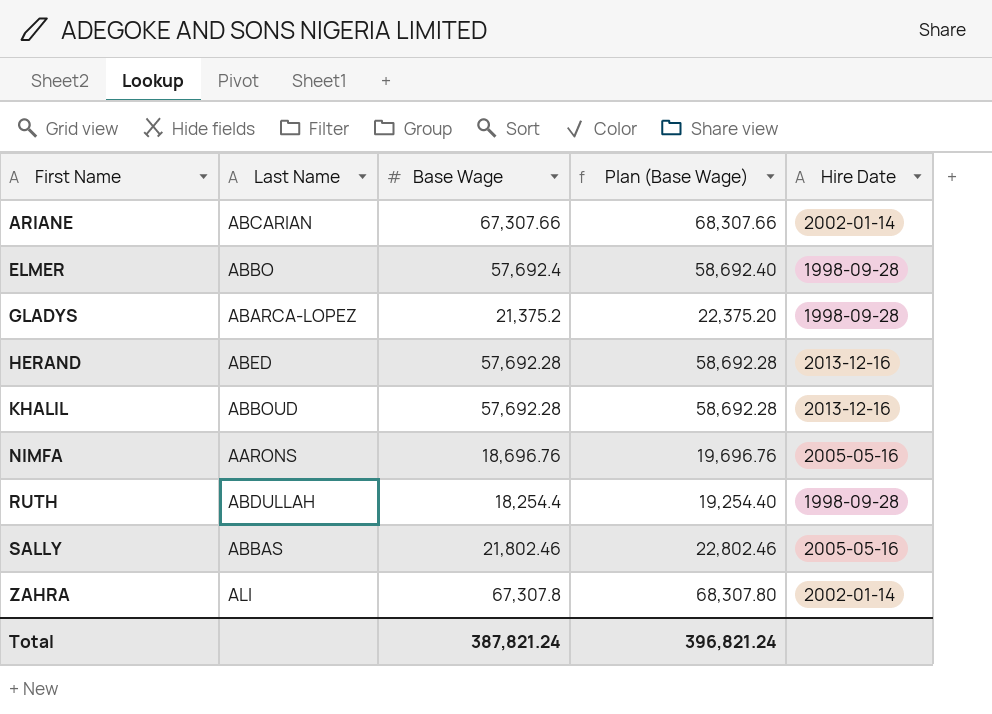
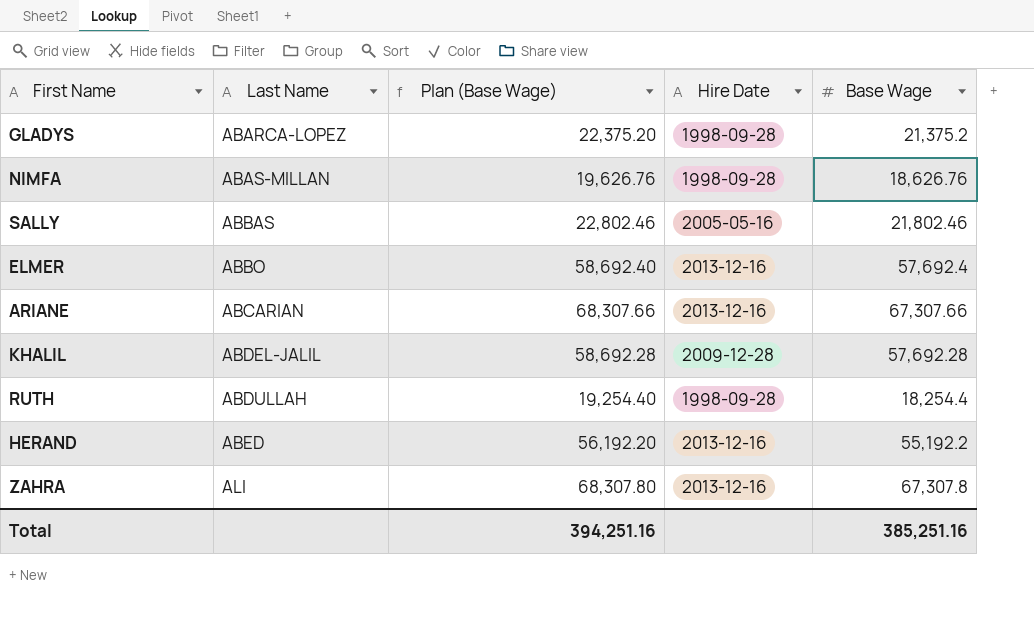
row order: First Name ascending -> Last Name ascending
column Base Wage | position: 3 -> 5
NIMFA | Last Name: AARONS -> ABAS-MILLAN
NIMFA | Plan (Base Wage): 19,696.76 -> 19,626.76
NIMFA | Hire Date: 2005-05-16 -> 1998-09-28
NIMFA | Base Wage: 18,696.76 -> 18,626.76
ELMER | Hire Date: 1998-09-28 -> 2013-12-16
ARIANE | Hire Date: 2002-01-14 -> 2013-12-16
KHALIL | Last Name: ABBOUD -> ABDEL-JALIL
KHALIL | Hire Date: 2013-12-16 -> 2009-12-28
HERAND | Plan (Base Wage): 58,692.28 -> 56,192.20
HERAND | Base Wage: 57,692.28 -> 55,192.2
ZAHRA | Hire Date: 2002-01-14 -> 2013-12-16
Total | Plan (Base Wage): 396,821.24 -> 394,251.16
Total | Base Wage: 387,821.24 -> 385,251.16

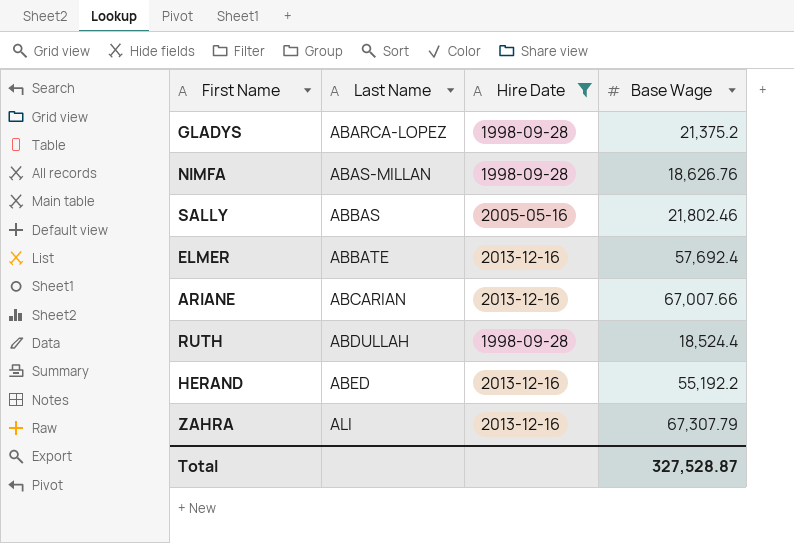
filter: none -> Hire Date != 2009-12-28
column Plan (Base Wage) | formula: [Base Wage] + 1000 -> none
ELMER | Last Name: ABBO -> ABBATE
ARIANE | Base Wage: 67,307.66 -> 67,007.66
RUTH | Base Wage: 18,254.4 -> 18,524.4
ZAHRA | Base Wage: 67,307.8 -> 67,307.79
Total | Base Wage: 385,251.16 -> 327,528.87

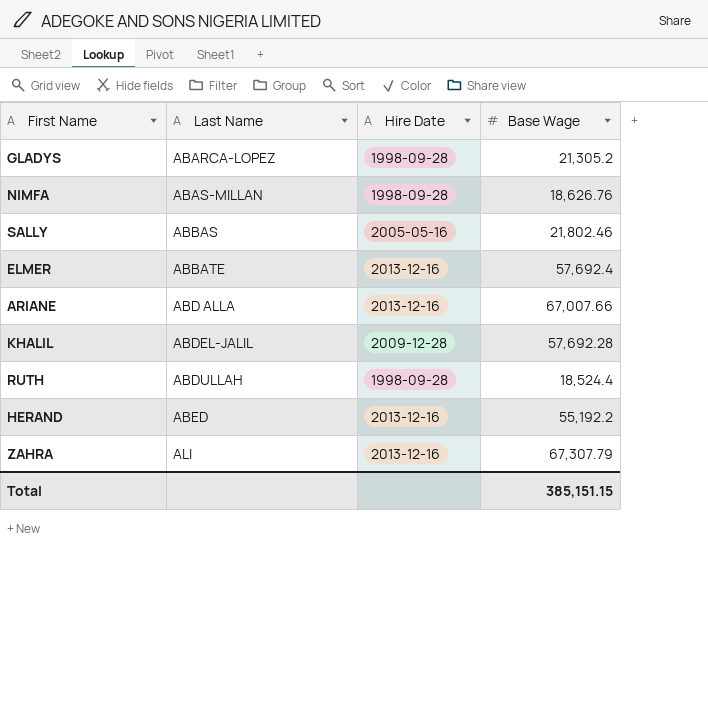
filter: Hire Date != 2009-12-28 -> none
GLADYS | Base Wage: 21,375.2 -> 21,305.2
ARIANE | Last Name: ABCARIAN -> ABD ALLA
Total | Base Wage: 327,528.87 -> 385,151.15

